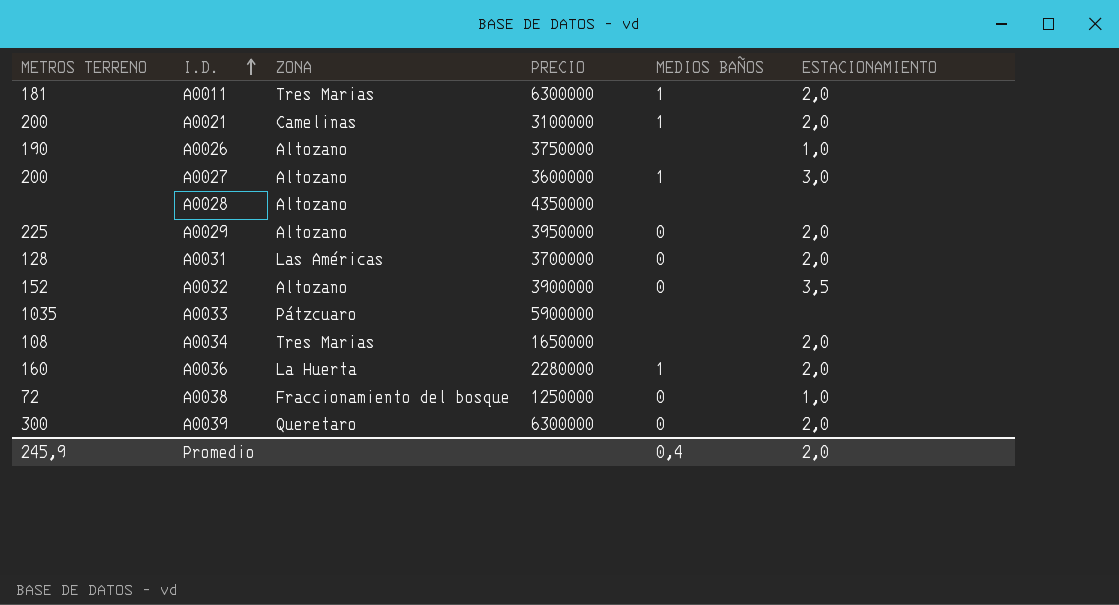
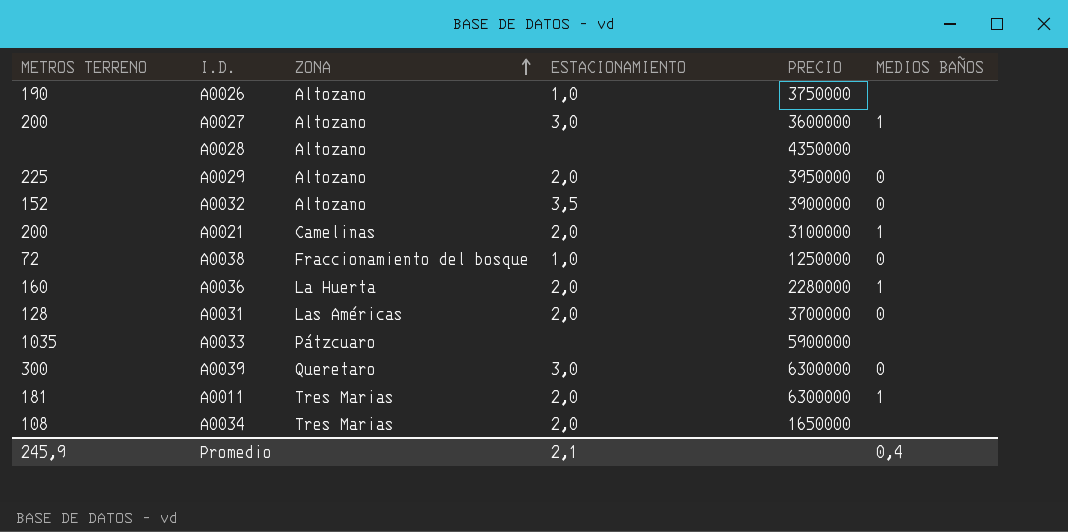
row order: I.D. ascending -> ZONA ascending
column ESTACIONAMIENTO | position: 6 -> 4
A0039 | ESTACIONAMIENTO: 2,0 -> 3,0
Promedio | ESTACIONAMIENTO: 2,0 -> 2,1

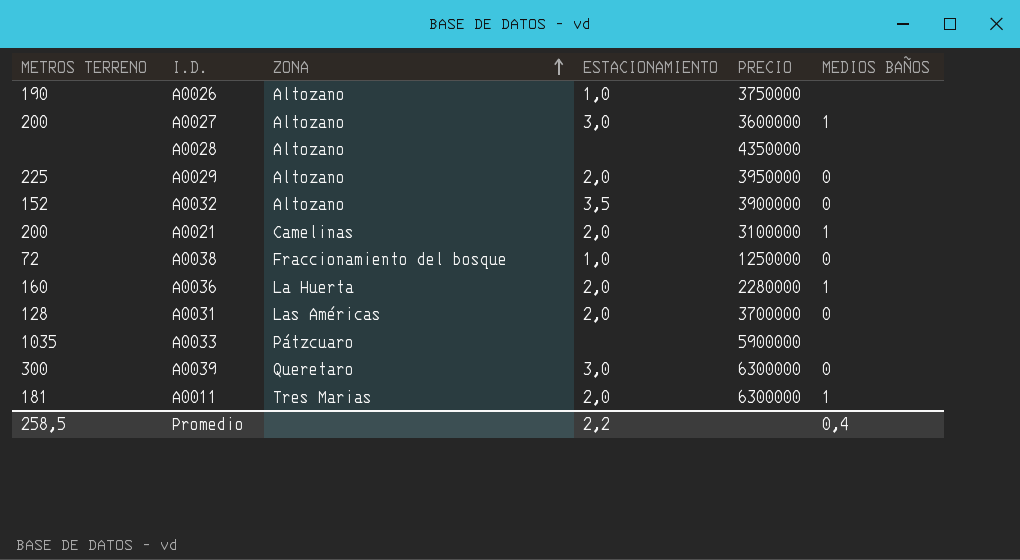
row A0034: 108 | Tres Marias | 2,0 | 1650000 | none -> none
Promedio | METROS TERRENO: 245,9 -> 258,5
Promedio | ESTACIONAMIENTO: 2,1 -> 2,2

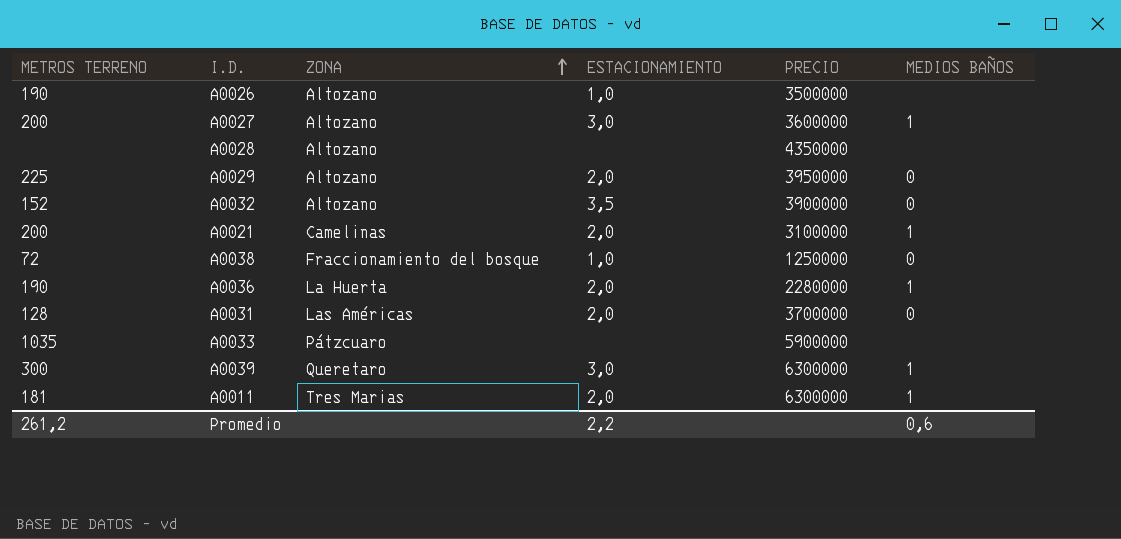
A0026 | PRECIO: 3750000 -> 3500000
A0036 | METROS TERRENO: 160 -> 190
A0039 | MEDIOS BAÑOS: 0 -> 1
Promedio | METROS TERRENO: 258,5 -> 261,2
Promedio | MEDIOS BAÑOS: 0,4 -> 0,6

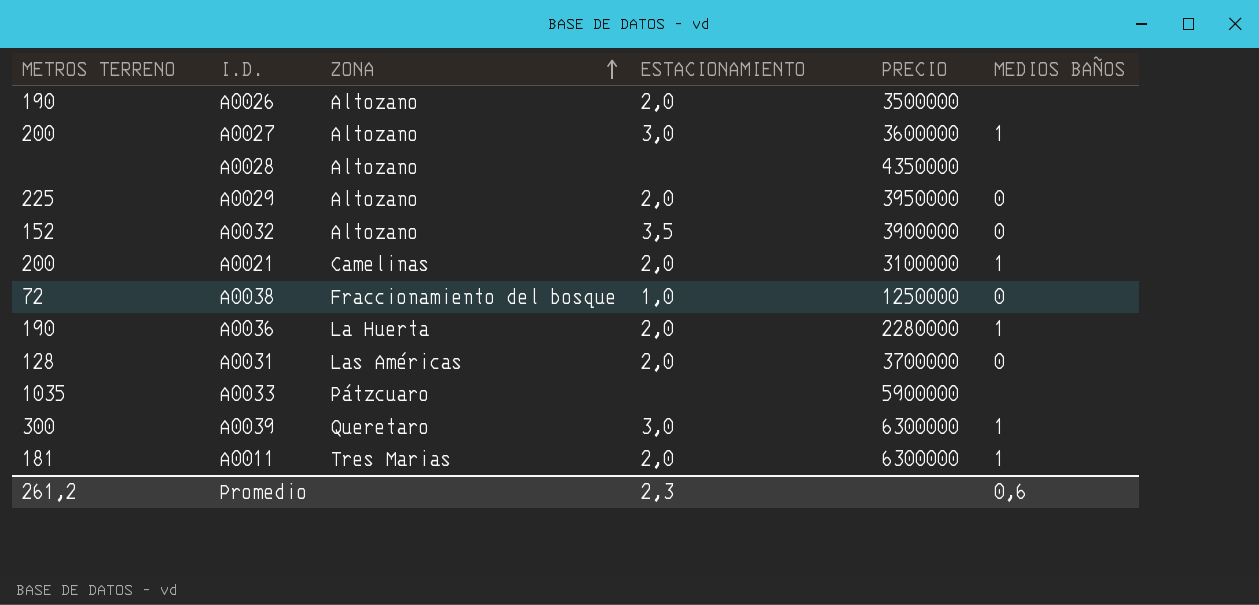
A0026 | ESTACIONAMIENTO: 1,0 -> 2,0
Promedio | ESTACIONAMIENTO: 2,2 -> 2,3

